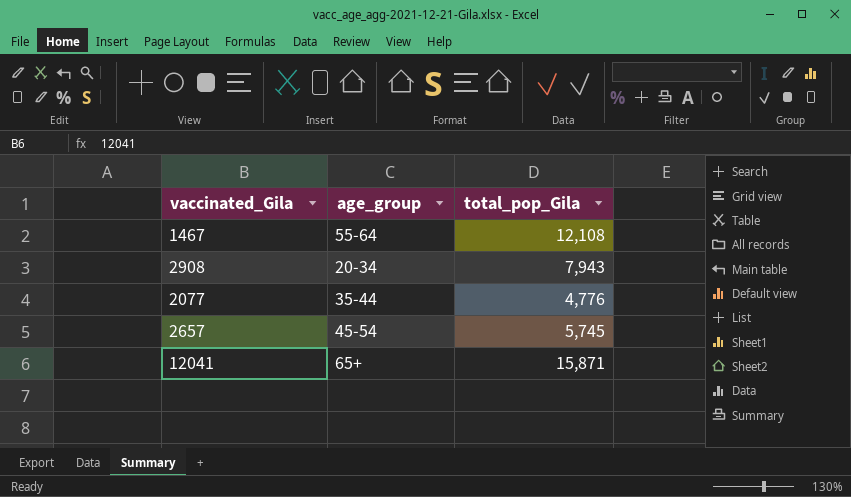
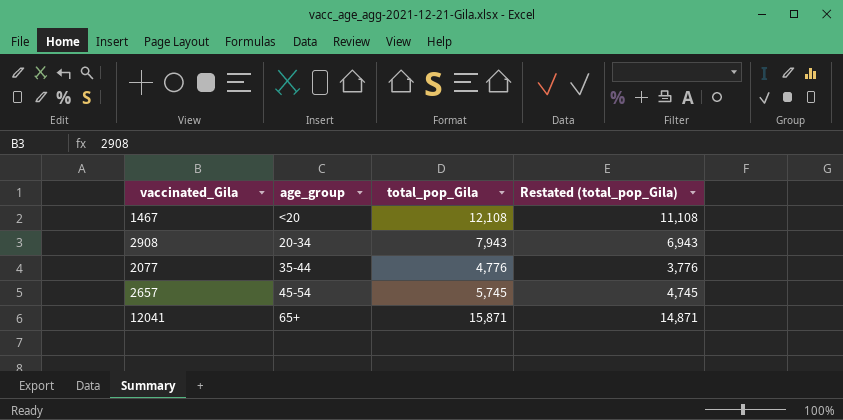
column Restated (total_pop_Gila) | formula: none -> [total_pop_Gila] - 1000
1467 | age_group: 55-64 -> <20

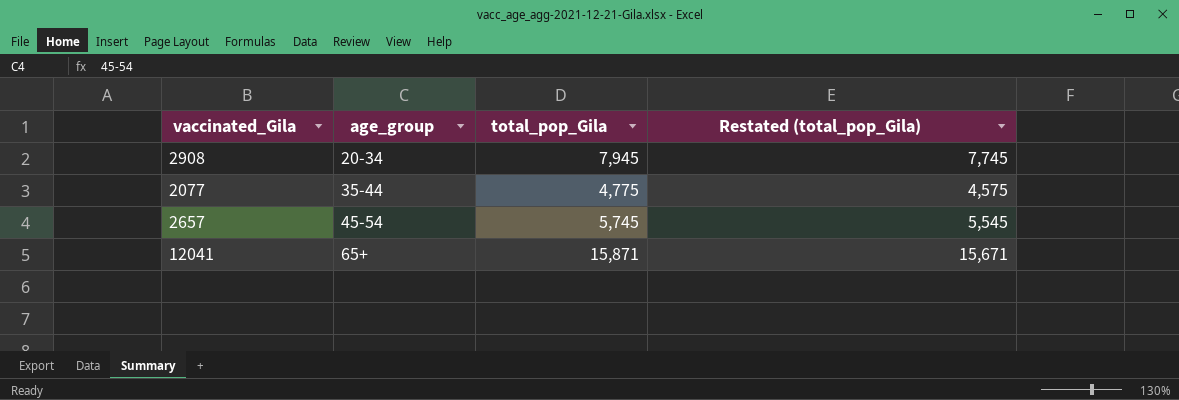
column Restated (total_pop_Gila) | formula: [total_pop_Gila] - 1000 -> [total_pop_Gila] - 200
row 1467: <20 | 12,108 | 11,108 -> none
2908 | total_pop_Gila: 7,943 -> 7,945
2077 | total_pop_Gila: 4,776 -> 4,775

